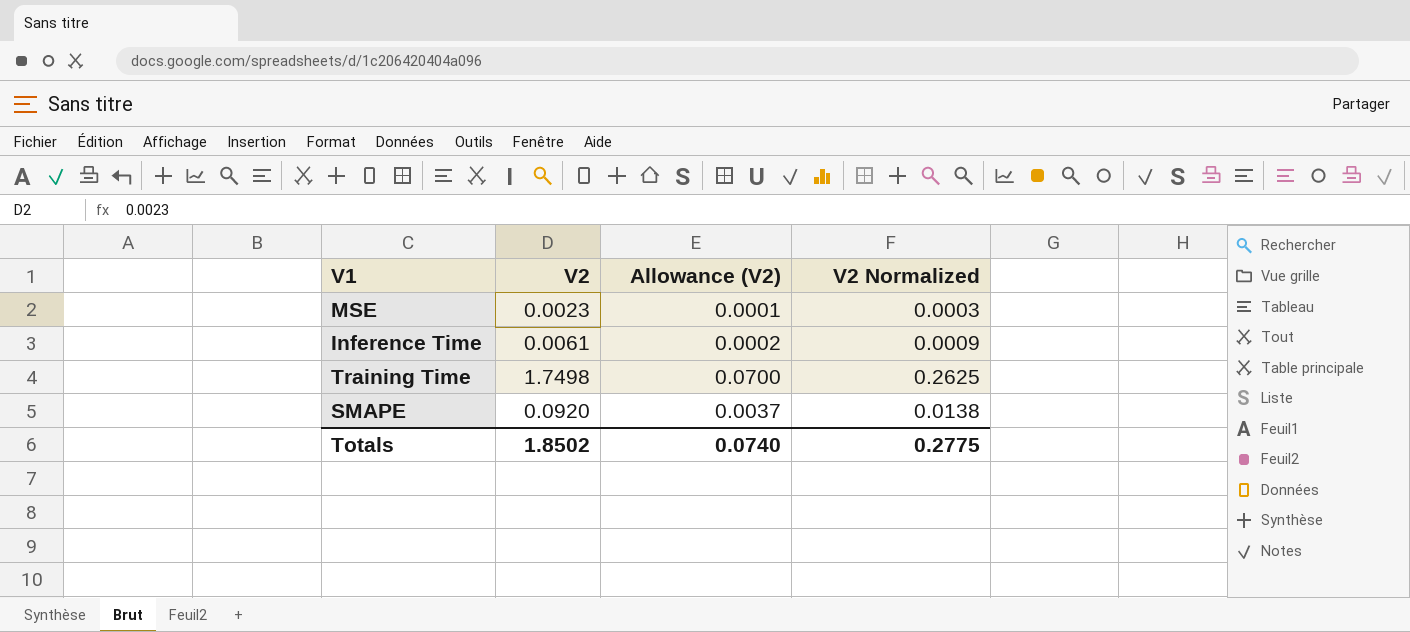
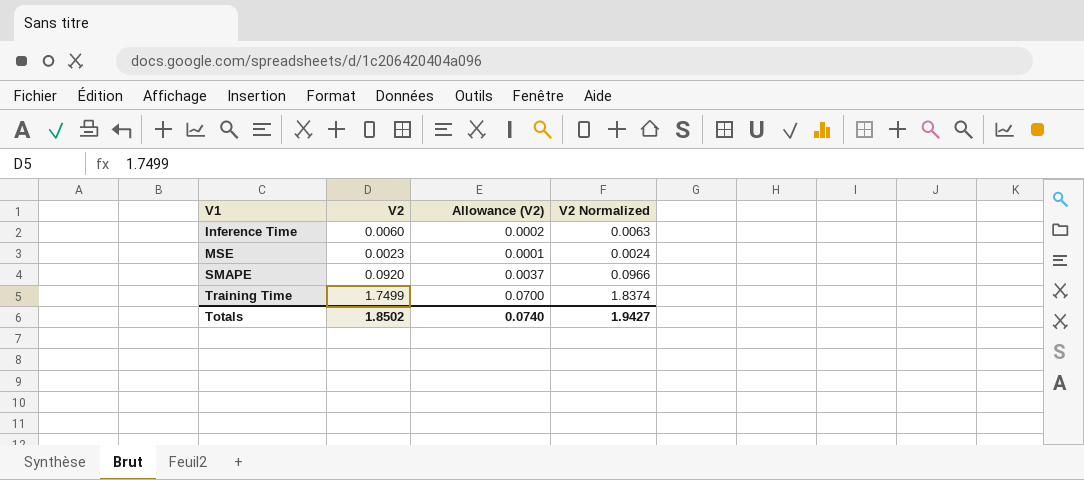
row order: none -> V1 ascending
column V2 Normalized | formula: [V2] * 0.15 -> [V2] * 1.05
Inference Time | V2: 0.0061 -> 0.0060
Training Time | V2: 1.7498 -> 1.7499
Totals | V2 Normalized: 0.2775 -> 1.9427

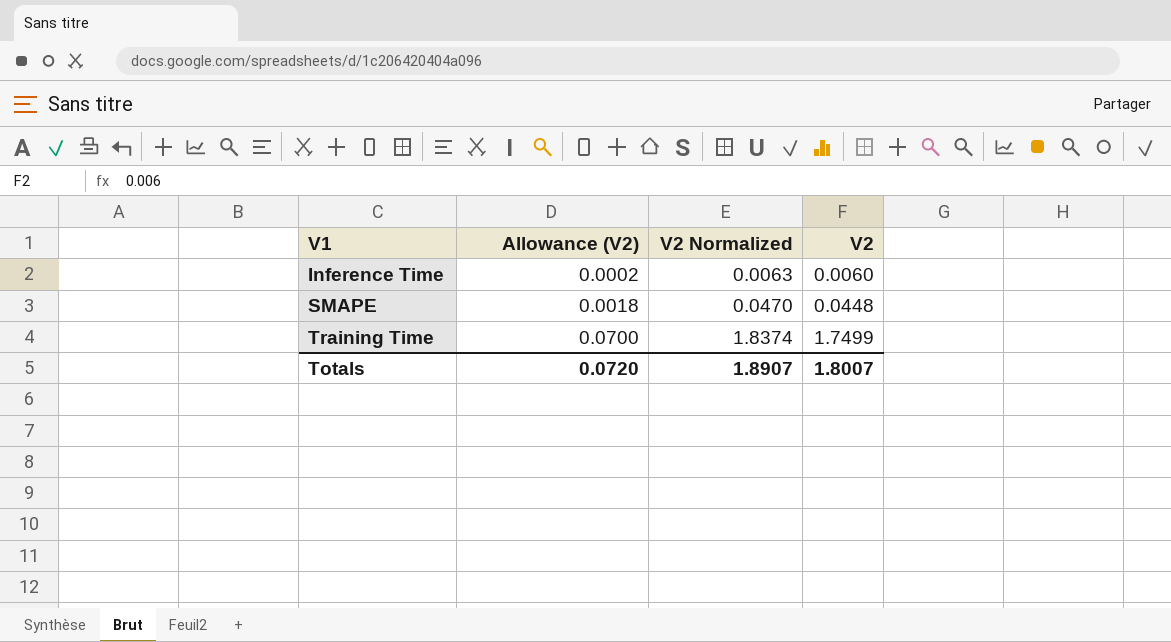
column V2 | position: 2 -> 4
row MSE: 0.0023 | 0.0001 | 0.0024 -> none
SMAPE | Allowance (V2): 0.0037 -> 0.0018
SMAPE | V2 Normalized: 0.0966 -> 0.0470
SMAPE | V2: 0.0920 -> 0.0448
Totals | Allowance (V2): 0.0740 -> 0.0720
Totals | V2 Normalized: 1.9427 -> 1.8907
Totals | V2: 1.8502 -> 1.8007

